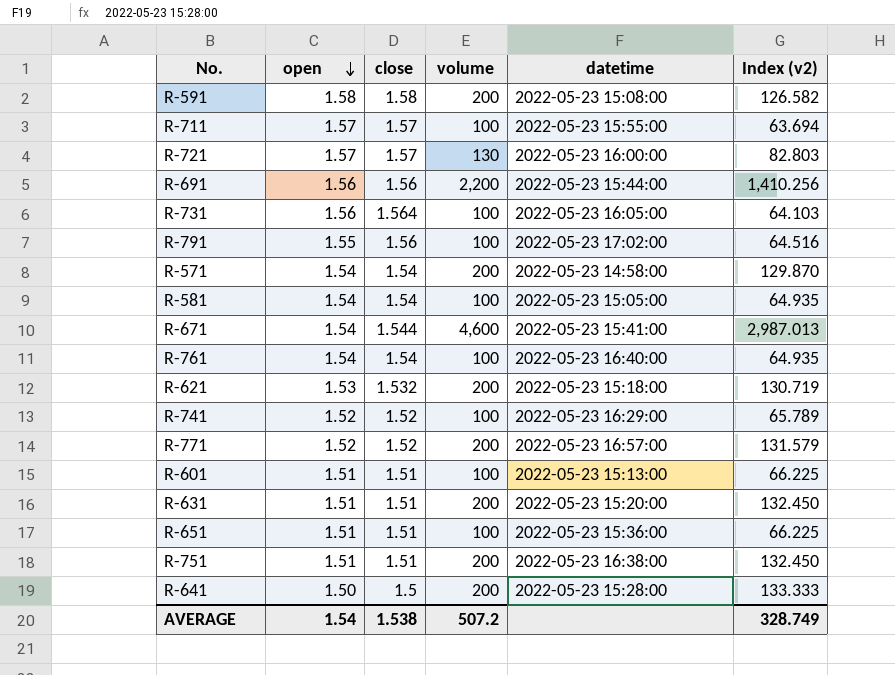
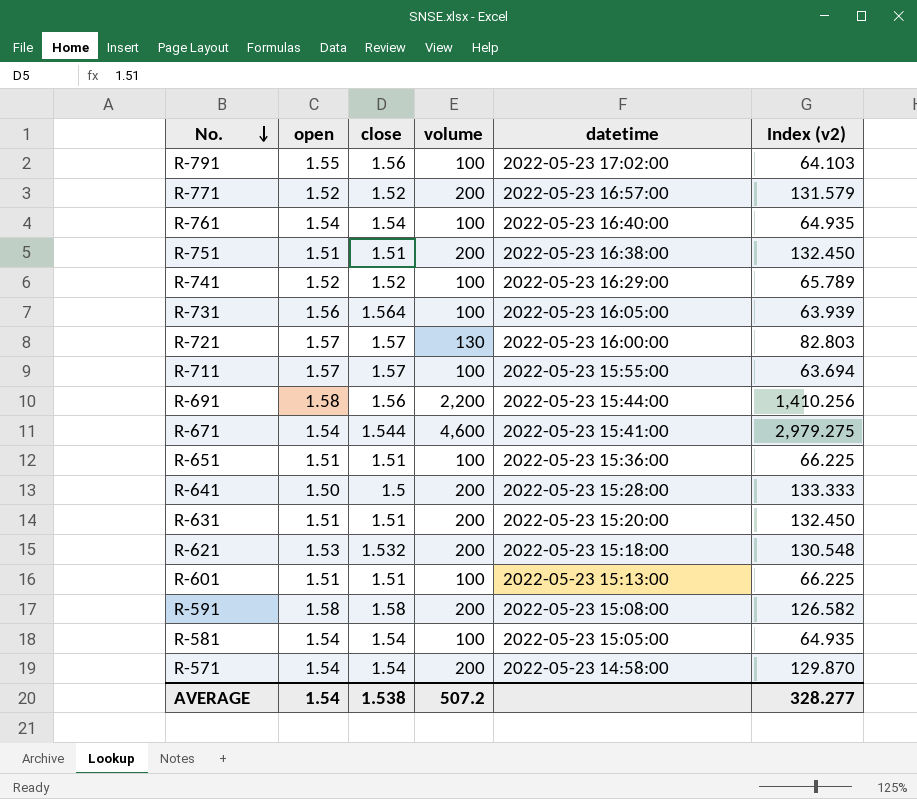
row order: open descending -> No. descending
column Index (v2) | formula: [volume] / [open] -> [volume] / [close]
R-691 | open: 1.56 -> 1.58
AVERAGE | Index (v2): 328.749 -> 328.277

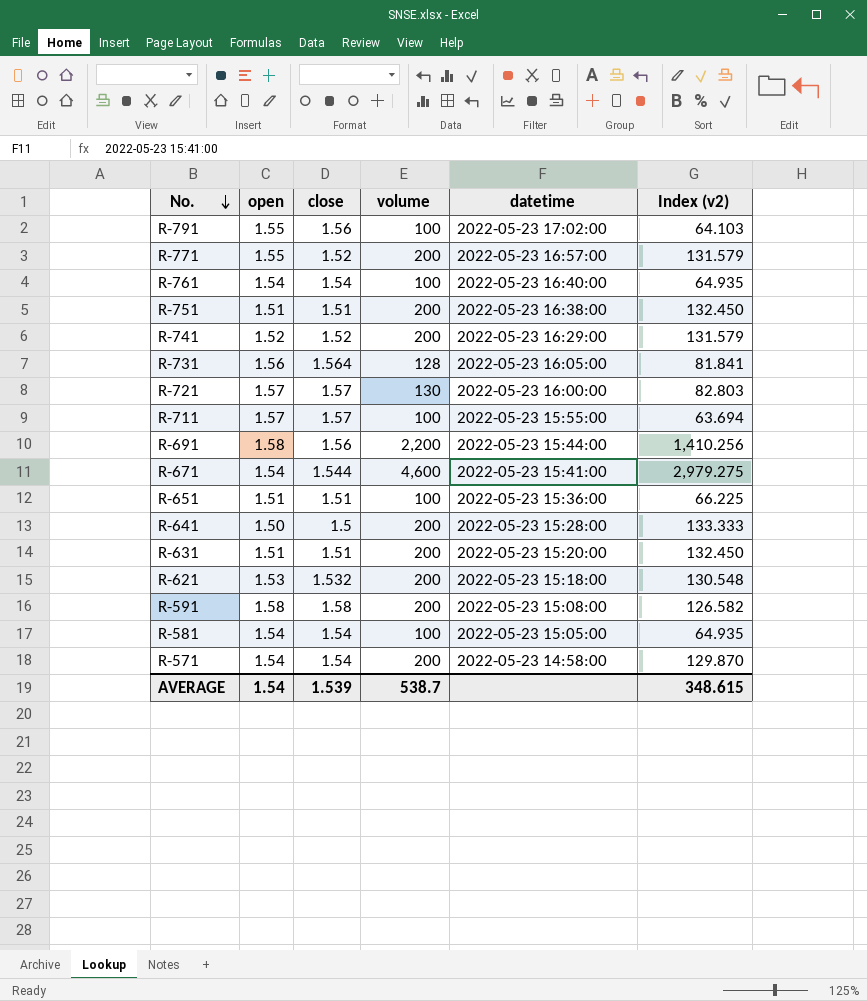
row R-601: 1.51 | 1.51 | 100 | 2022-05-23 15:13:00 | 66.225 -> none
R-771 | open: 1.52 -> 1.55
R-741 | volume: 100 -> 200
R-741 | Index (v2): 65.789 -> 131.579
R-731 | volume: 100 -> 128
R-731 | Index (v2): 63.939 -> 81.841
AVERAGE | close: 1.538 -> 1.539
AVERAGE | volume: 507.2 -> 538.7
AVERAGE | Index (v2): 328.277 -> 348.615

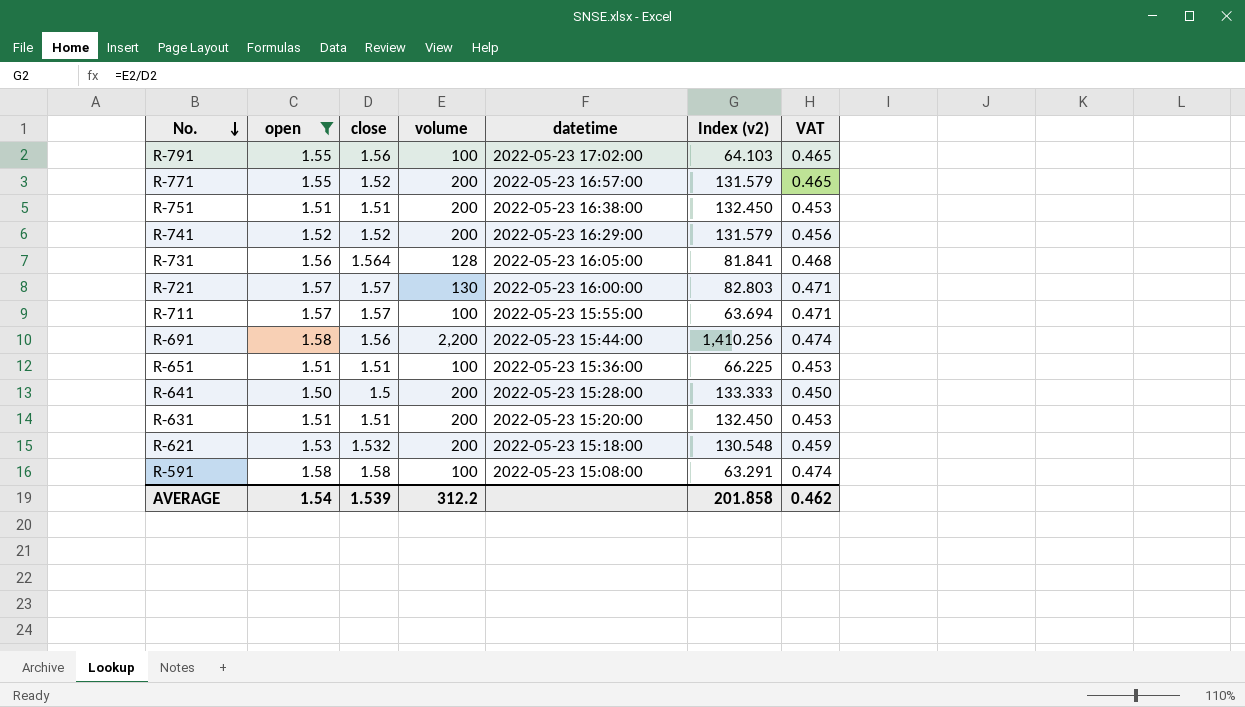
filter: none -> open != 1.54
column VAT | formula: none -> [open] * 0.3
R-591 | volume: 200 -> 100
R-591 | Index (v2): 126.582 -> 63.291
AVERAGE | volume: 538.7 -> 312.2
AVERAGE | Index (v2): 348.615 -> 201.858

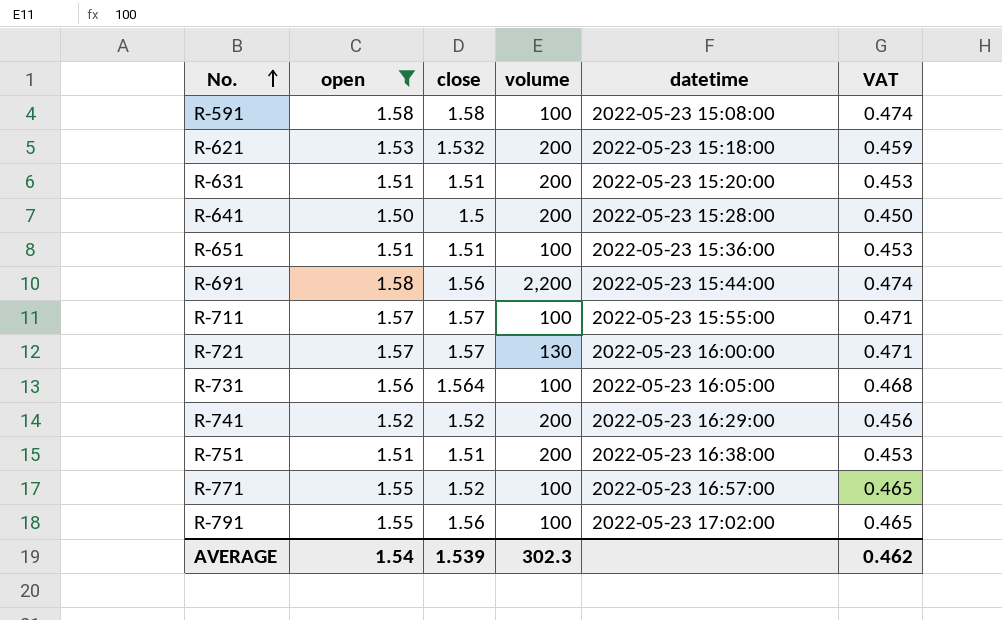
row order: No. descending -> No. ascending
column Index (v2) | formula: [volume] / [close] -> none
R-731 | volume: 128 -> 100
R-771 | volume: 200 -> 100
AVERAGE | volume: 312.2 -> 302.3

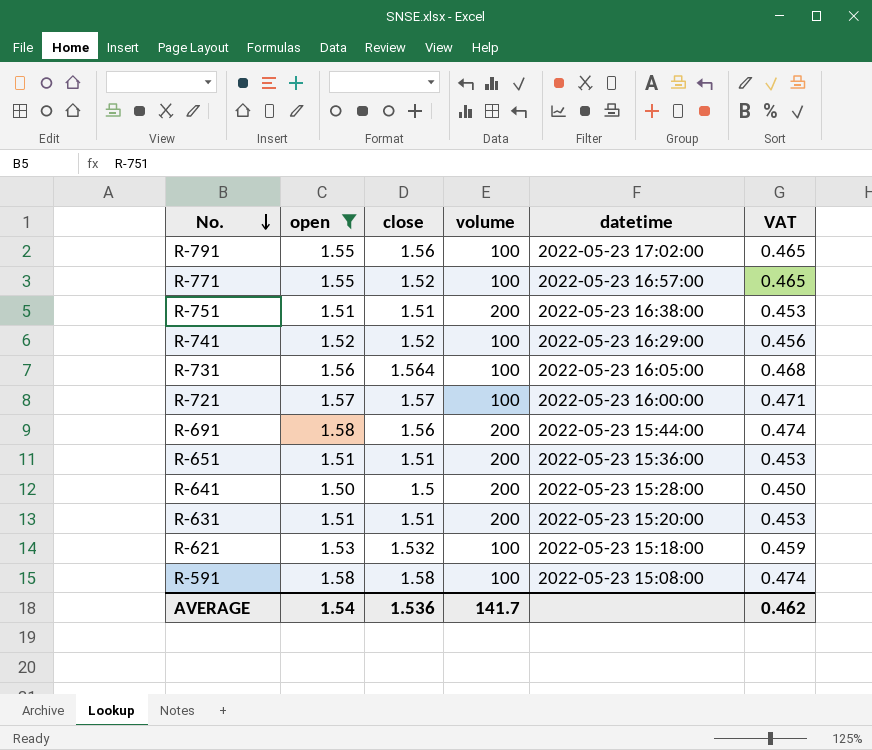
row order: No. ascending -> No. descending
row R-711: 1.57 | 1.57 | 100 | 2022-05-23 15:55:00 | 0.471 -> none
R-741 | volume: 200 -> 100
R-721 | volume: 130 -> 100
R-691 | volume: 2,200 -> 200
R-651 | volume: 100 -> 200
R-621 | volume: 200 -> 100
AVERAGE | close: 1.539 -> 1.536
AVERAGE | volume: 302.3 -> 141.7

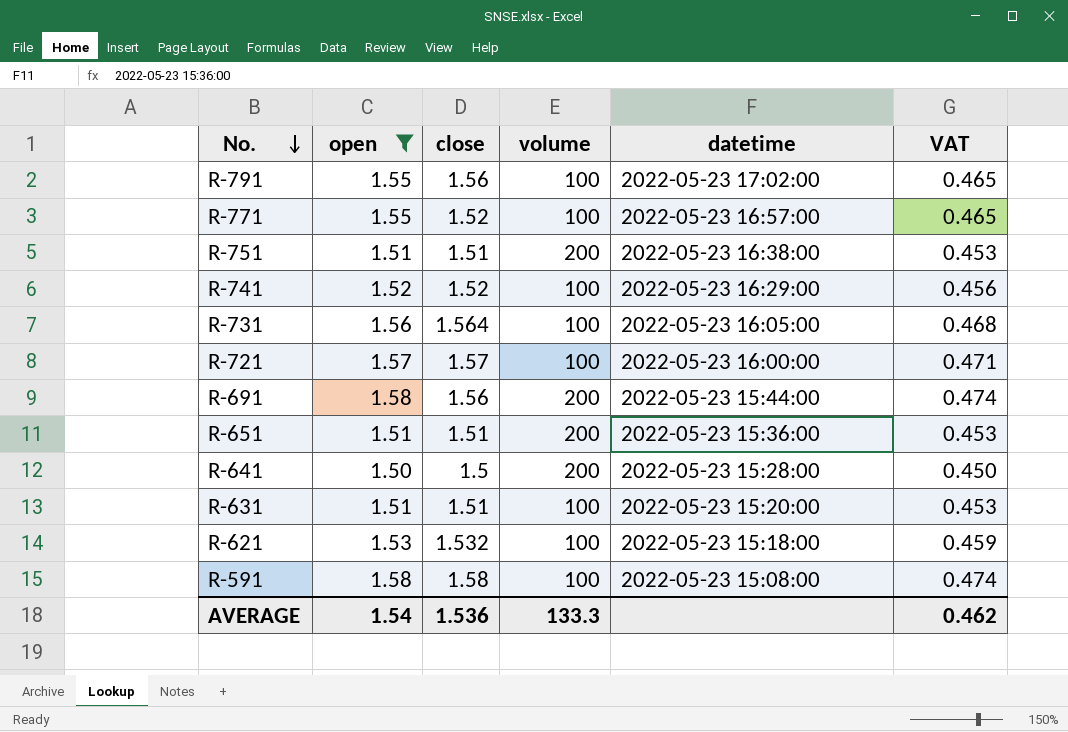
R-631 | volume: 200 -> 100
AVERAGE | volume: 141.7 -> 133.3

